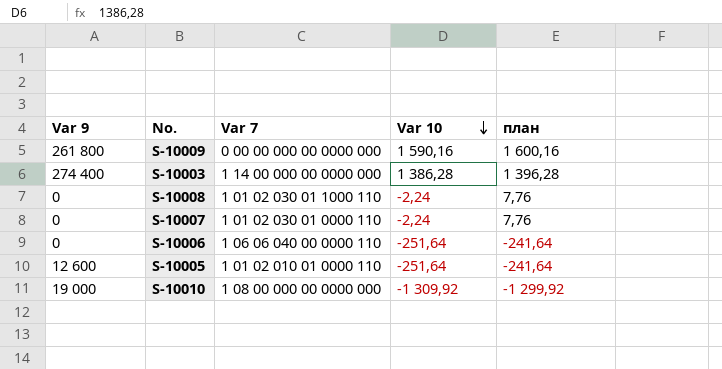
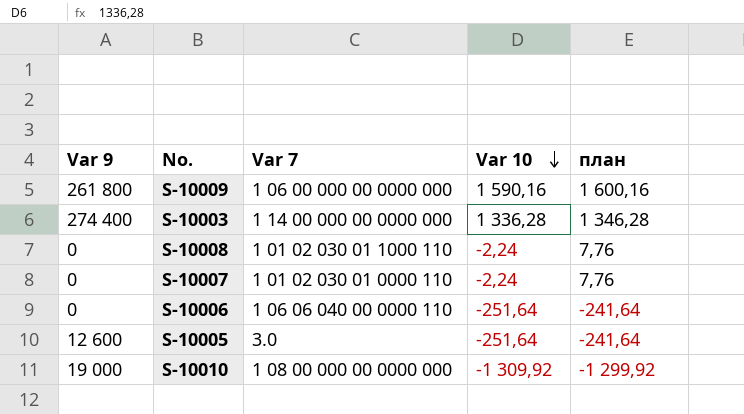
S-10009 | Var 7: 0 00 00 000 00 0000 000 -> 1 06 00 000 00 0000 000
S-10003 | Var 10: 1 386,28 -> 1 336,28
S-10003 | план: 1 396,28 -> 1 346,28
S-10005 | Var 7: 1 01 02 010 01 0000 110 -> 3.0

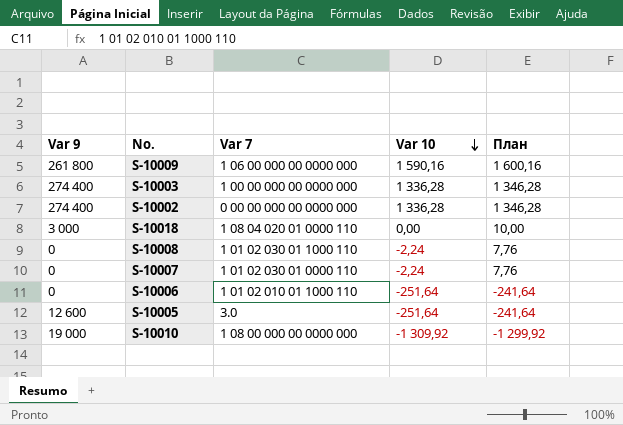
column name: план -> План
S-10003 | Var 7: 1 14 00 000 00 0000 000 -> 1 00 00 000 00 0000 000
row S-10002: none -> 274 400 | 0 00 00 000 00 0000 000 | 1 336,28 | 1 346,28
row S-10018: none -> 3 000 | 1 08 04 020 01 0000 110 | 0,00 | 10,00
S-10006 | Var 7: 1 06 06 040 00 0000 110 -> 1 01 02 010 01 1000 110

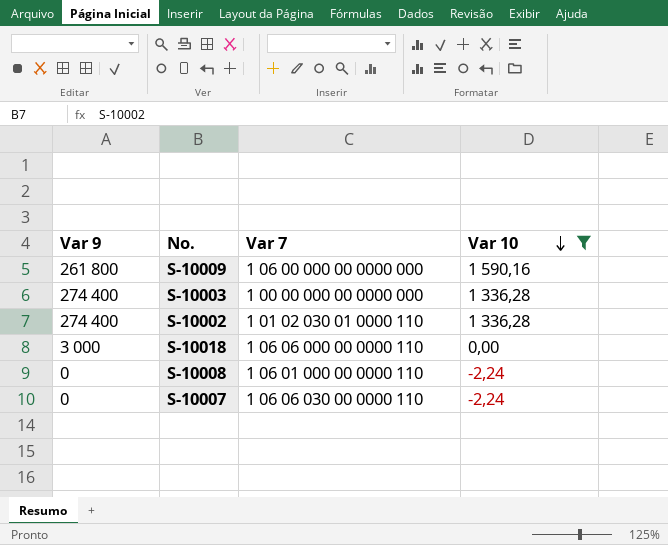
filter: none -> Var 10 >= -2,24
column План | formula: [Var 10] + 10 -> none
S-10002 | Var 7: 0 00 00 000 00 0000 000 -> 1 01 02 030 01 0000 110
S-10018 | Var 7: 1 08 04 020 01 0000 110 -> 1 06 06 000 00 0000 110
S-10008 | Var 7: 1 01 02 030 01 1000 110 -> 1 06 01 000 00 0000 110
S-10007 | Var 7: 1 01 02 030 01 0000 110 -> 1 06 06 030 00 0000 110

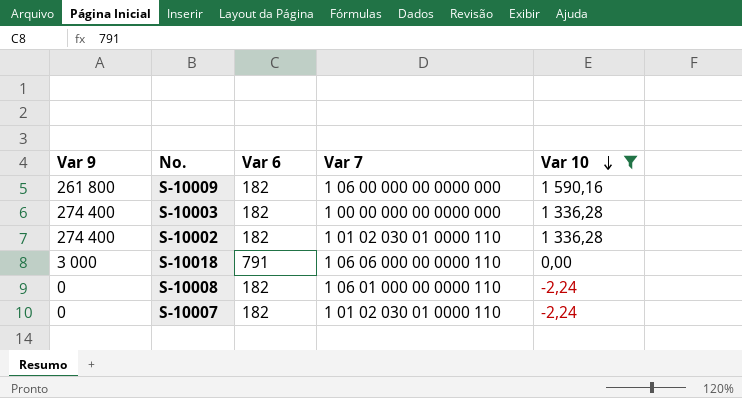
column Var 6 | position: none -> 3
S-10007 | Var 7: 1 06 06 030 00 0000 110 -> 1 01 02 030 01 0000 110

